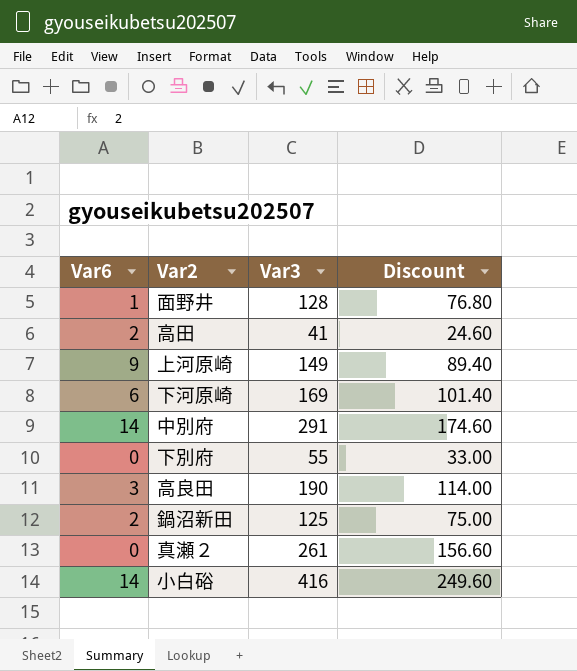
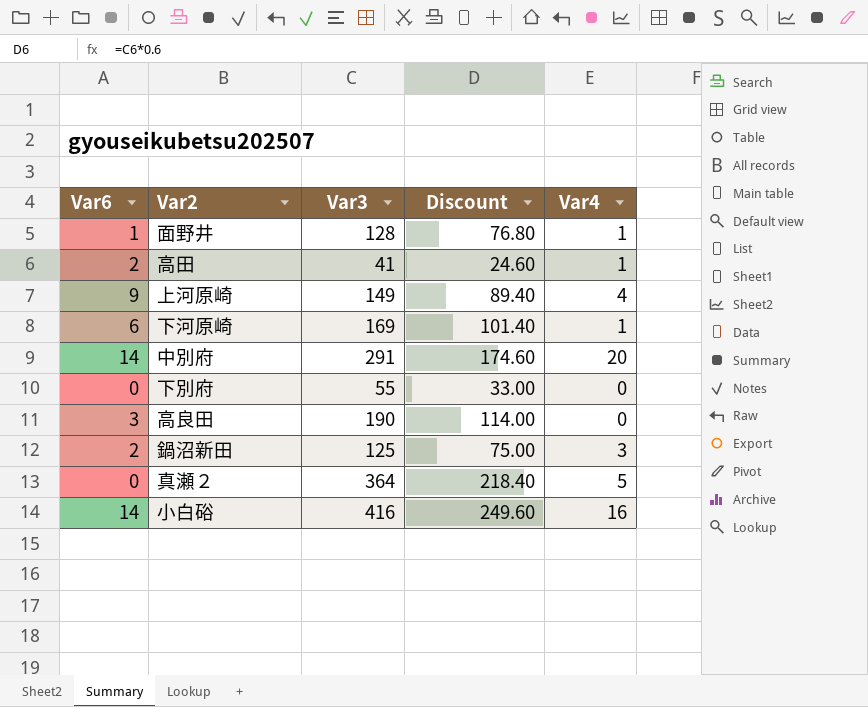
column Var4 | position: none -> 5
真瀬２ | Var3: 261 -> 364
真瀬２ | Discount: 156.60 -> 218.40

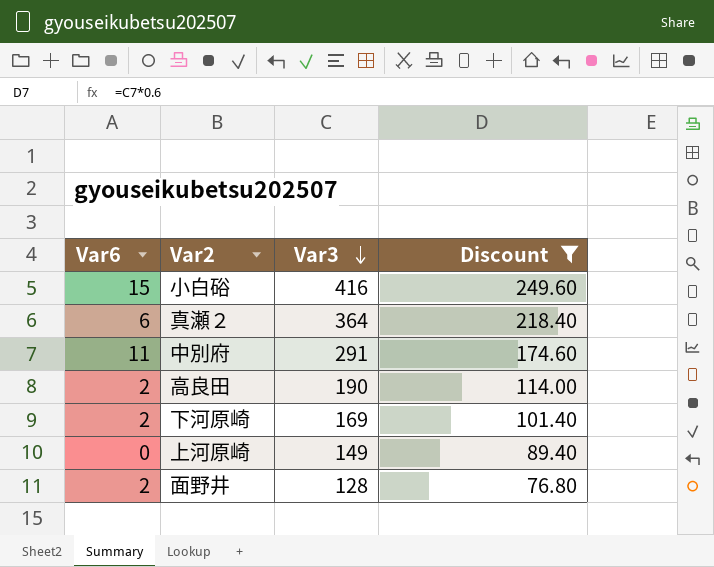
filter: none -> Discount >= 76.80
row order: none -> Var3 descending
column Var4 | position: 5 -> none
小白硲 | Var6: 14 -> 15
真瀬２ | Var6: 0 -> 6
中別府 | Var6: 14 -> 11
高良田 | Var6: 3 -> 2
下河原崎 | Var6: 6 -> 2
上河原崎 | Var6: 9 -> 0
面野井 | Var6: 1 -> 2

